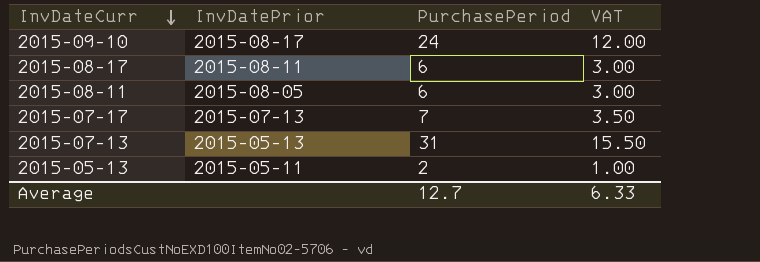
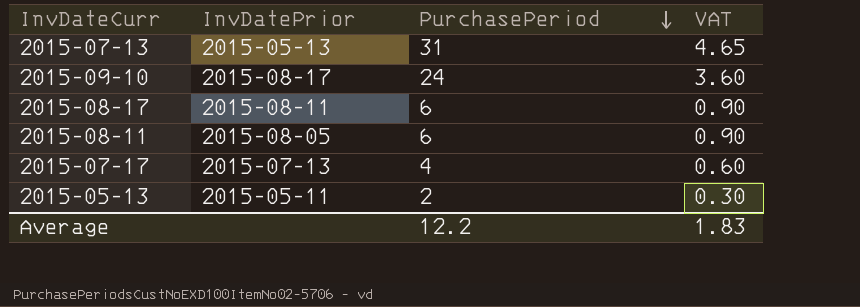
row order: InvDateCurr descending -> PurchasePeriod descending
column VAT | formula: [PurchasePeriod] * 0.5 -> [PurchasePeriod] * 0.15
2015-07-17 | PurchasePeriod: 7 -> 4
Average | PurchasePeriod: 12.7 -> 12.2
Average | VAT: 6.33 -> 1.83

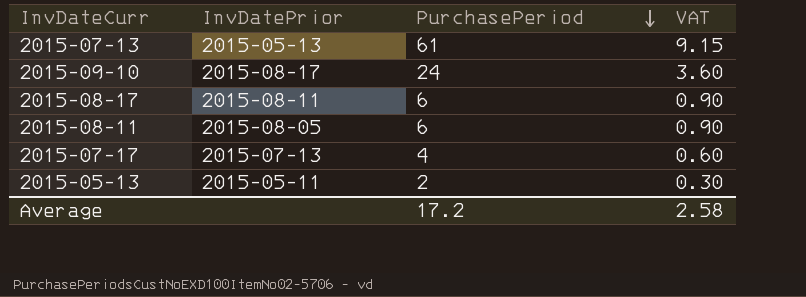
2015-07-13 | PurchasePeriod: 31 -> 61
2015-07-13 | VAT: 4.65 -> 9.15
Average | PurchasePeriod: 12.2 -> 17.2
Average | VAT: 1.83 -> 2.58

